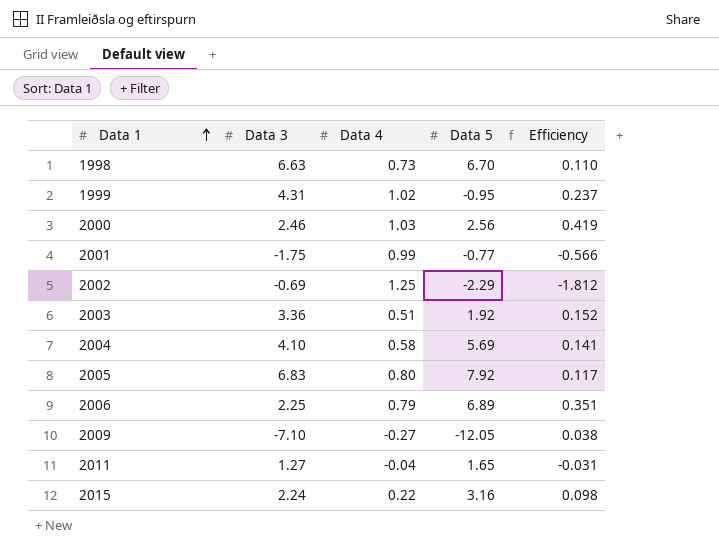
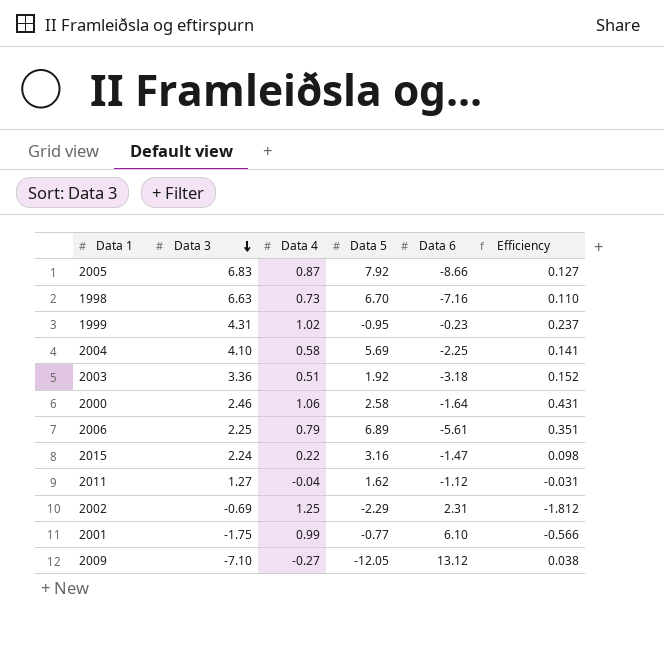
row order: Data 1 ascending -> Data 3 descending
column Data 6 | position: none -> 5
2005 | Data 4: 0.80 -> 0.87
2005 | Efficiency: 0.117 -> 0.127
2000 | Data 4: 1.03 -> 1.06
2000 | Data 5: 2.56 -> 2.58
2000 | Efficiency: 0.419 -> 0.431
2011 | Data 5: 1.65 -> 1.62

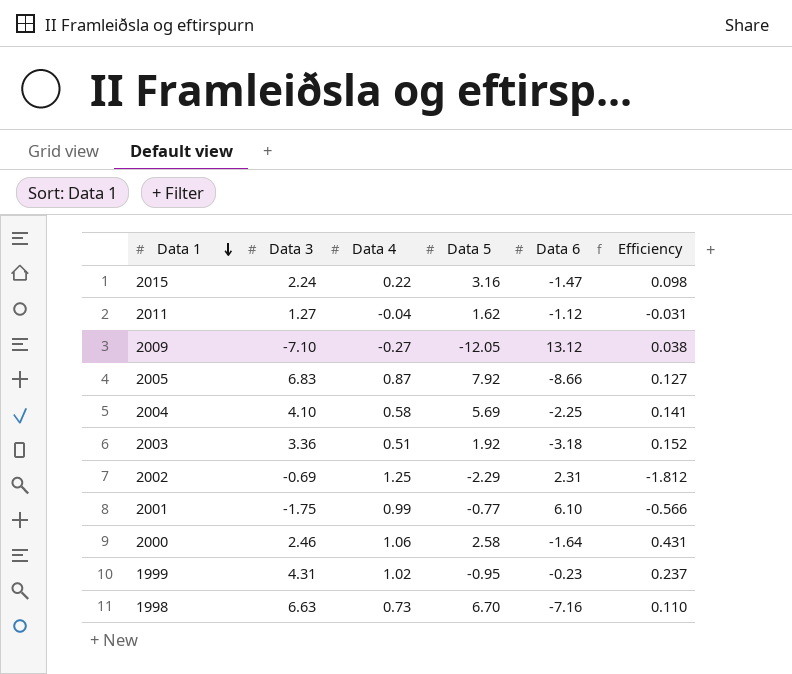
row order: Data 3 descending -> Data 1 descending
row 2006: 2.25 | 0.79 | 6.89 | -5.61 | 0.351 -> none

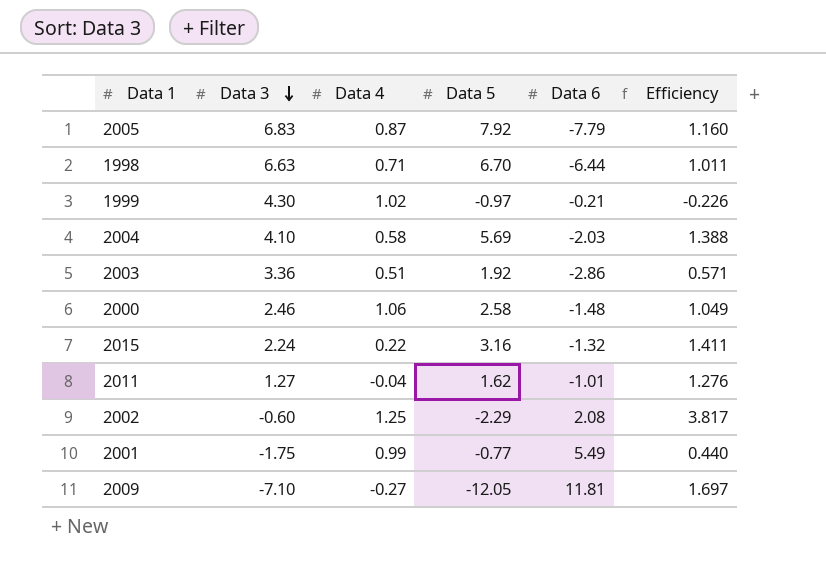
row order: Data 1 descending -> Data 3 descending
column Efficiency | formula: [Data 4] / [Data 3] -> [Data 5] / [Data 3]
2005 | Data 6: -8.66 -> -7.79
1998 | Data 4: 0.73 -> 0.71
1998 | Data 6: -7.16 -> -6.44
1999 | Data 3: 4.31 -> 4.30
1999 | Data 5: -0.95 -> -0.97
1999 | Data 6: -0.23 -> -0.21
2004 | Data 6: -2.25 -> -2.03
2003 | Data 6: -3.18 -> -2.86
2000 | Data 6: -1.64 -> -1.48
2015 | Data 6: -1.47 -> -1.32
2011 | Data 6: -1.12 -> -1.01
2002 | Data 3: -0.69 -> -0.60
2002 | Data 6: 2.31 -> 2.08
2001 | Data 6: 6.10 -> 5.49
2009 | Data 6: 13.12 -> 11.81

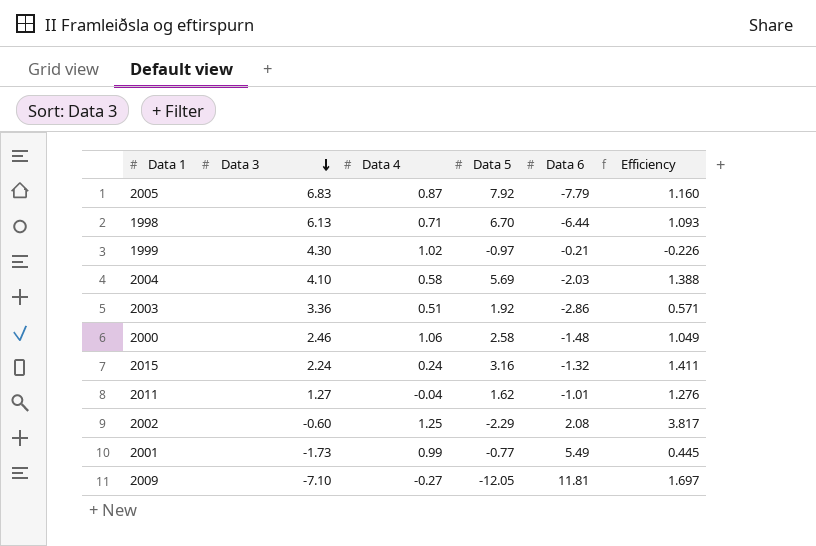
1998 | Data 3: 6.63 -> 6.13
1998 | Efficiency: 1.011 -> 1.093
2015 | Data 4: 0.22 -> 0.24
2001 | Data 3: -1.75 -> -1.73
2001 | Efficiency: 0.440 -> 0.445

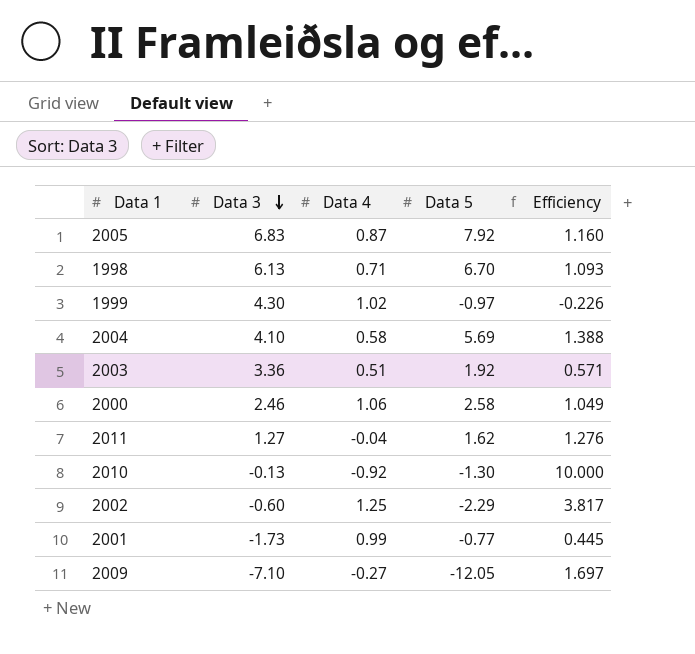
column Data 6 | position: 5 -> none
row 2015: 2.24 | 0.24 | 3.16 | -1.32 | 1.411 -> none
row 2010: none -> -0.13 | -0.92 | -1.30 | 10.000

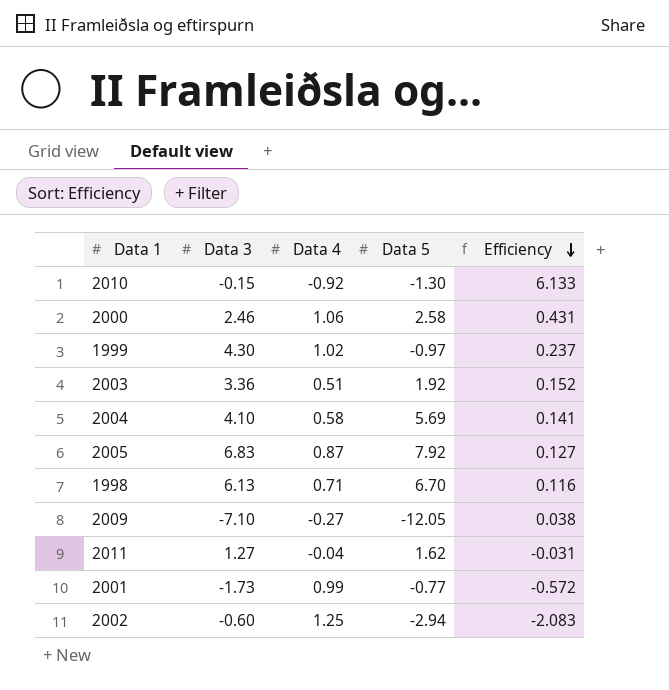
row order: Data 3 descending -> Efficiency descending
column Efficiency | formula: [Data 5] / [Data 3] -> [Data 4] / [Data 3]
2010 | Data 3: -0.13 -> -0.15
2002 | Data 5: -2.29 -> -2.94

